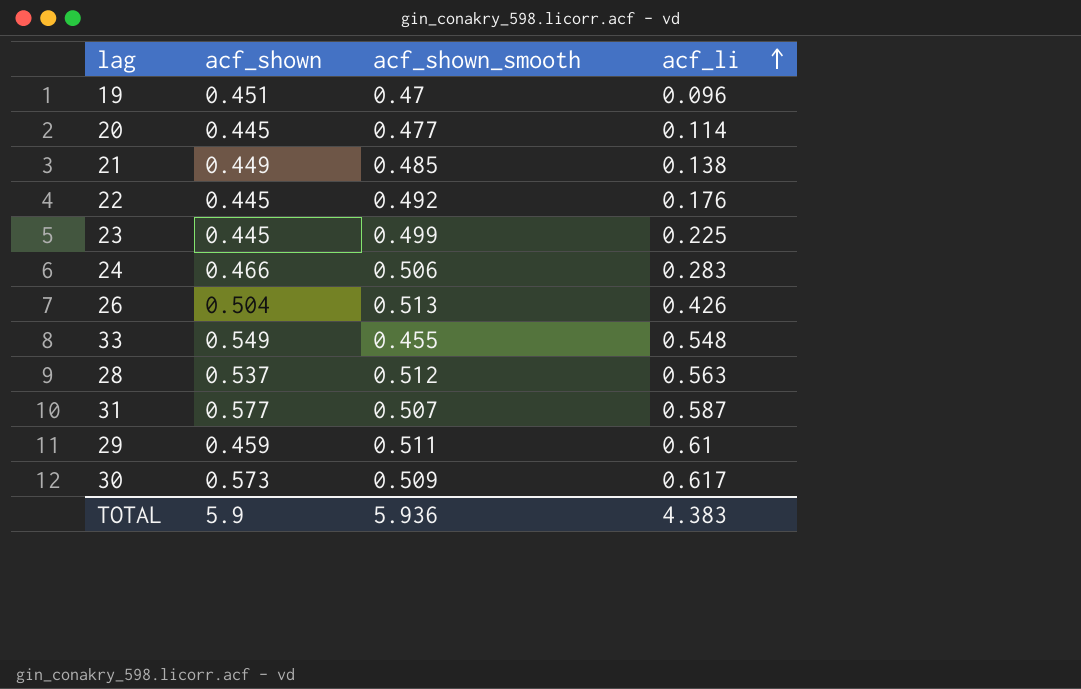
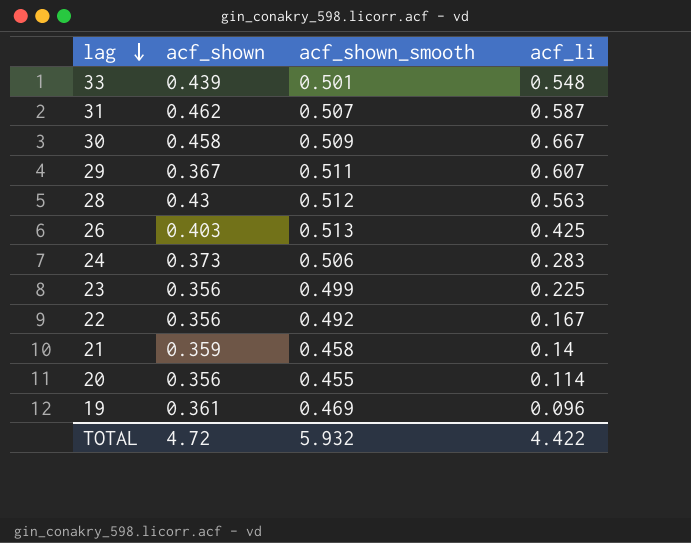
row order: acf_li ascending -> lag descending
33 | acf_shown: 0.549 -> 0.439
33 | acf_shown_smooth: 0.455 -> 0.501
31 | acf_shown: 0.577 -> 0.462
30 | acf_shown: 0.573 -> 0.458
30 | acf_li: 0.617 -> 0.667
29 | acf_shown: 0.459 -> 0.367
29 | acf_li: 0.61 -> 0.607
28 | acf_shown: 0.537 -> 0.43
26 | acf_shown: 0.504 -> 0.403
26 | acf_li: 0.426 -> 0.425
24 | acf_shown: 0.466 -> 0.373
23 | acf_shown: 0.445 -> 0.356
22 | acf_shown: 0.445 -> 0.356
22 | acf_li: 0.176 -> 0.167
21 | acf_shown: 0.449 -> 0.359
21 | acf_shown_smooth: 0.485 -> 0.458
21 | acf_li: 0.138 -> 0.14
20 | acf_shown: 0.445 -> 0.356
20 | acf_shown_smooth: 0.477 -> 0.455
19 | acf_shown: 0.451 -> 0.361
19 | acf_shown_smooth: 0.47 -> 0.469
TOTAL | acf_shown: 5.9 -> 4.72
TOTAL | acf_shown_smooth: 5.936 -> 5.932
TOTAL | acf_li: 4.383 -> 4.422

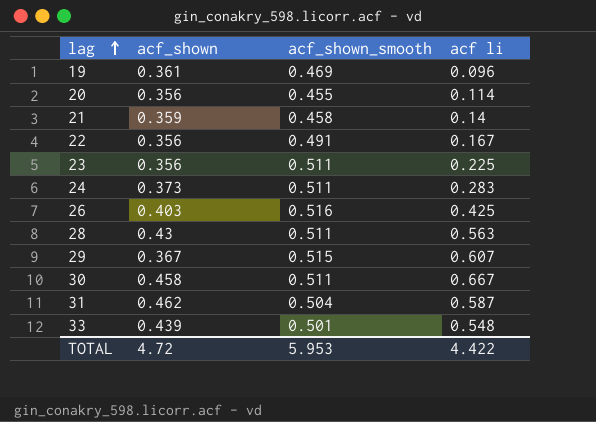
row order: lag descending -> lag ascending
column name: acf_li -> acf li
22 | acf_shown_smooth: 0.492 -> 0.491
23 | acf_shown_smooth: 0.499 -> 0.511
24 | acf_shown_smooth: 0.506 -> 0.511
26 | acf_shown_smooth: 0.513 -> 0.516
28 | acf_shown_smooth: 0.512 -> 0.511
29 | acf_shown_smooth: 0.511 -> 0.515
30 | acf_shown_smooth: 0.509 -> 0.511
31 | acf_shown_smooth: 0.507 -> 0.504
TOTAL | acf_shown_smooth: 5.932 -> 5.953

